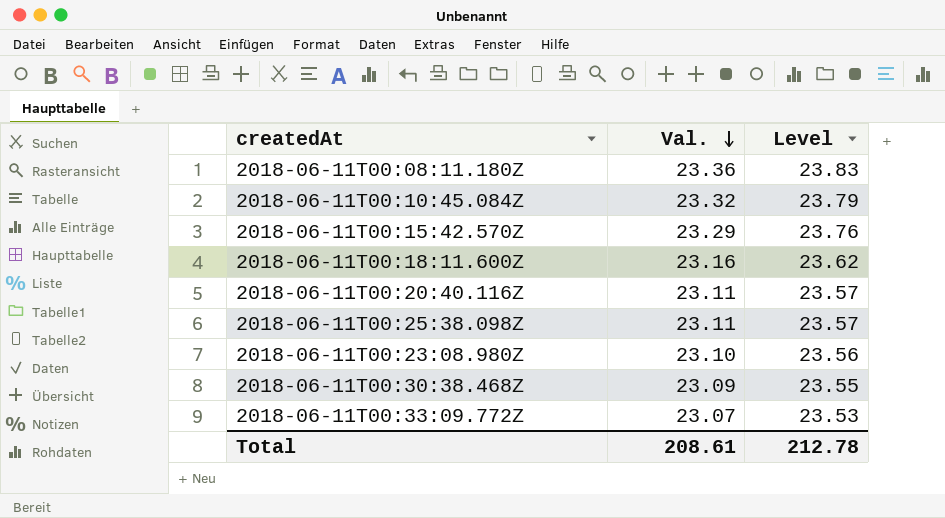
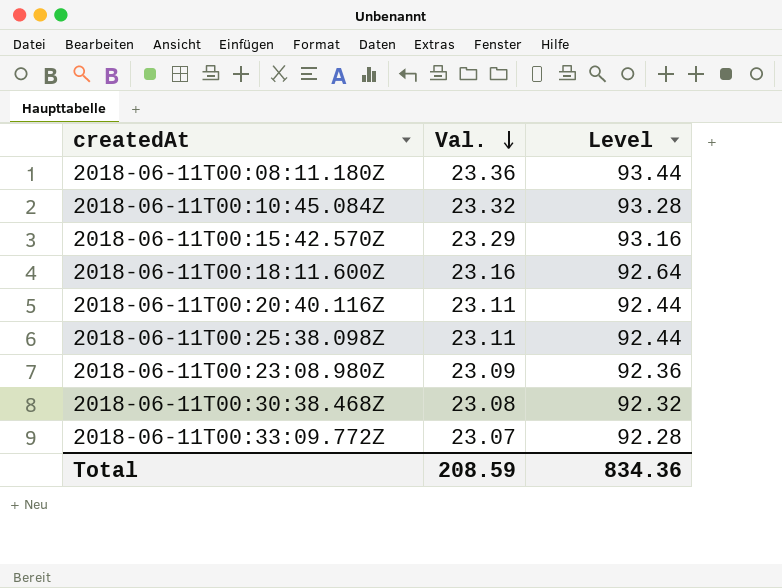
column Level | formula: [Val.] * 1.02 -> [Val.] * 4
2018-06-11T00:23:08.980Z | Val.: 23.10 -> 23.09
2018-06-11T00:30:38.468Z | Val.: 23.09 -> 23.08
Total | Val.: 208.61 -> 208.59
Total | Level: 212.78 -> 834.36

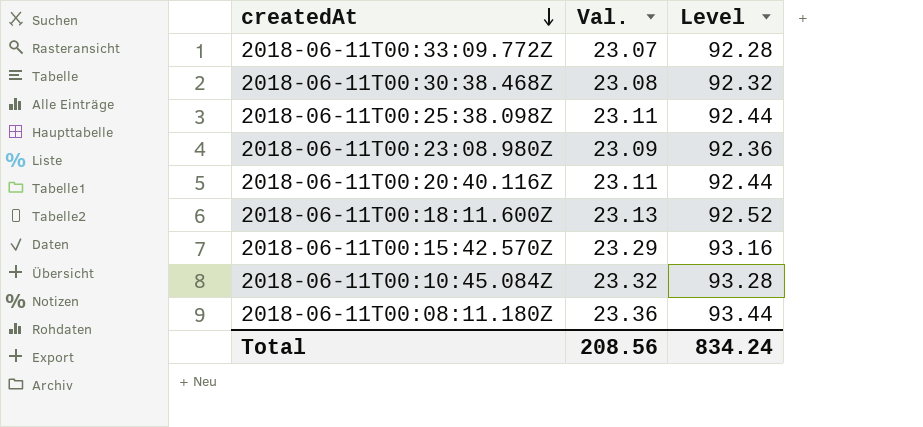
row order: Val. descending -> createdAt descending
2018-06-11T00:18:11.600Z | Val.: 23.16 -> 23.13
2018-06-11T00:18:11.600Z | Level: 92.64 -> 92.52
Total | Val.: 208.59 -> 208.56
Total | Level: 834.36 -> 834.24

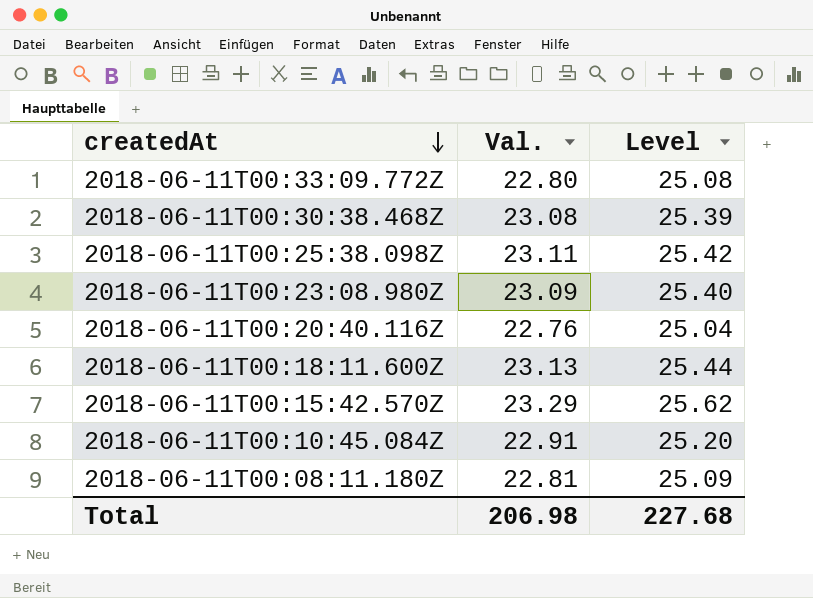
column Level | formula: [Val.] * 4 -> [Val.] * 1.1
2018-06-11T00:33:09.772Z | Val.: 23.07 -> 22.80
2018-06-11T00:20:40.116Z | Val.: 23.11 -> 22.76
2018-06-11T00:10:45.084Z | Val.: 23.32 -> 22.91
2018-06-11T00:08:11.180Z | Val.: 23.36 -> 22.81
Total | Val.: 208.56 -> 206.98
Total | Level: 834.24 -> 227.68

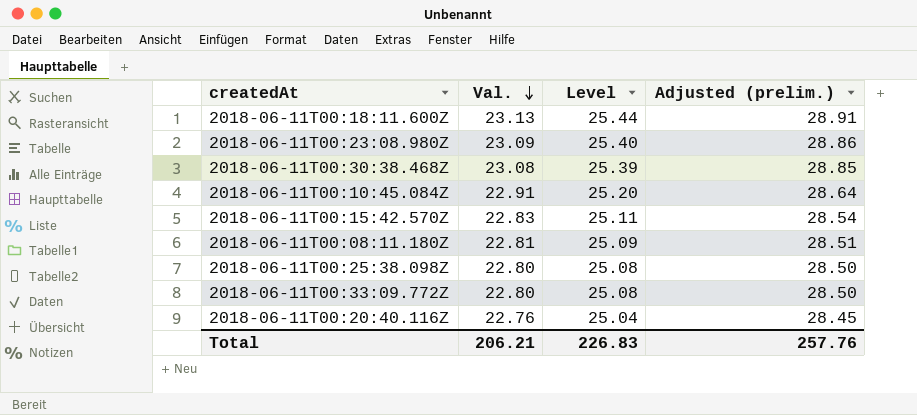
row order: createdAt descending -> Val. descending
column Adjusted (prelim.) | formula: none -> [Val.] * 1.25
2018-06-11T00:15:42.570Z | Val.: 23.29 -> 22.83
2018-06-11T00:15:42.570Z | Level: 25.62 -> 25.11
2018-06-11T00:25:38.098Z | Val.: 23.11 -> 22.80
2018-06-11T00:25:38.098Z | Level: 25.42 -> 25.08
Total | Val.: 206.98 -> 206.21
Total | Level: 227.68 -> 226.83

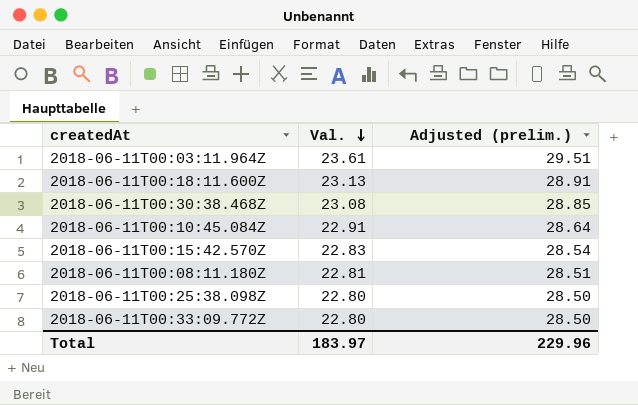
column Level | formula: [Val.] * 1.1 -> none
row 2018-06-11T00:23:08.980Z: 23.09 | 25.40 | 28.86 -> none
row 2018-06-11T00:20:40.116Z: 22.76 | 25.04 | 28.45 -> none
row 2018-06-11T00:03:11.964Z: none -> 23.61 | 29.51
Total | Val.: 206.21 -> 183.97
Total | Adjusted (prelim.): 257.76 -> 229.96

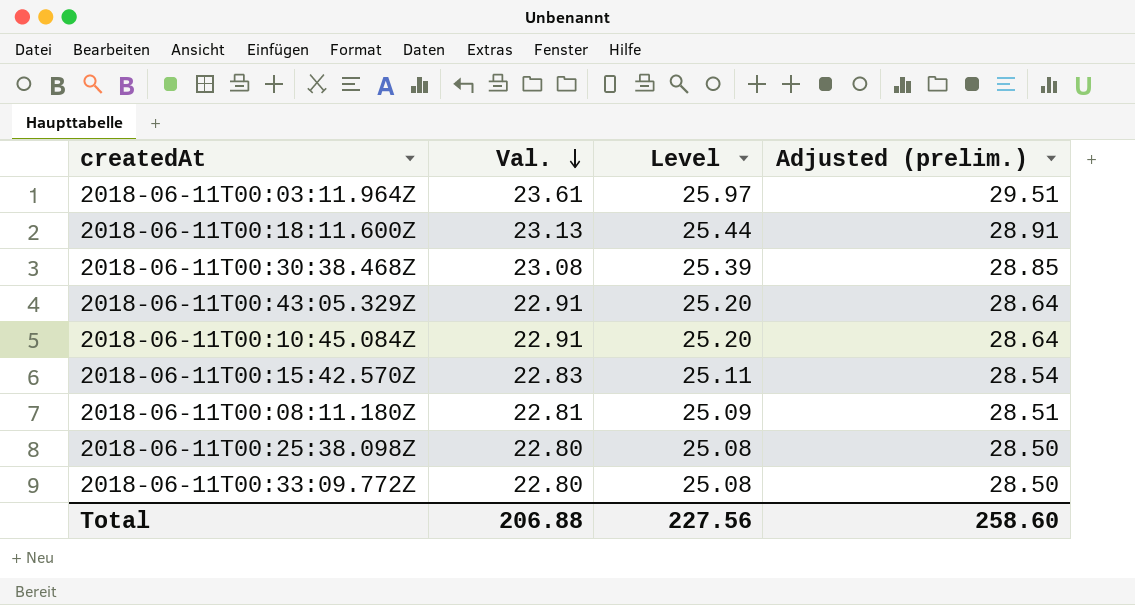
column Level | formula: none -> [Val.] * 1.1
row 2018-06-11T00:43:05.329Z: none -> 22.91 | 25.20 | 28.64
Total | Val.: 183.97 -> 206.88
Total | Adjusted (prelim.): 229.96 -> 258.60

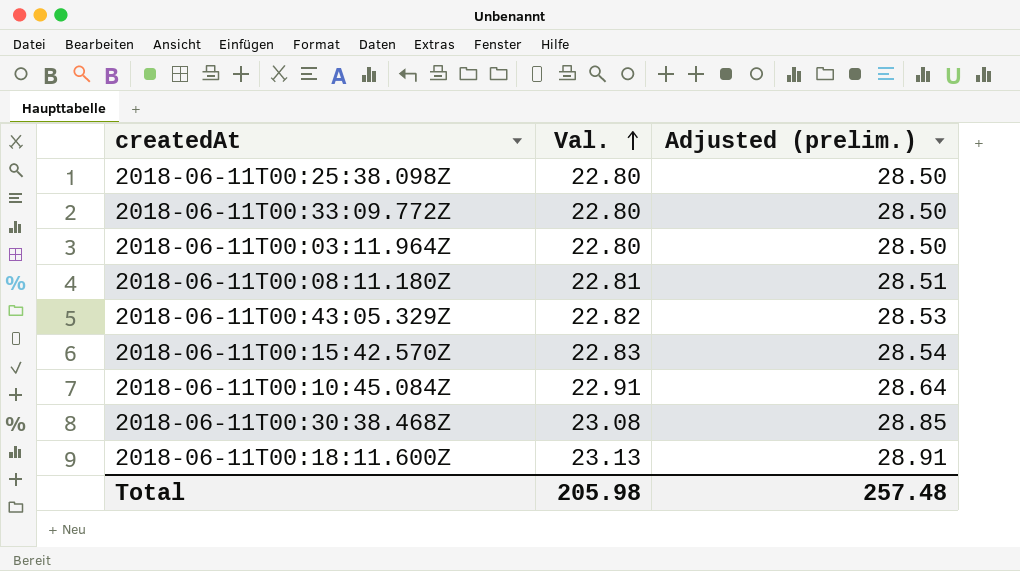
row order: Val. descending -> Val. ascending
column Level | formula: [Val.] * 1.1 -> none
2018-06-11T00:03:11.964Z | Val.: 23.61 -> 22.80
2018-06-11T00:03:11.964Z | Adjusted (prelim.): 29.51 -> 28.50
2018-06-11T00:43:05.329Z | Val.: 22.91 -> 22.82
2018-06-11T00:43:05.329Z | Adjusted (prelim.): 28.64 -> 28.53
Total | Val.: 206.88 -> 205.98
Total | Adjusted (prelim.): 258.60 -> 257.48

